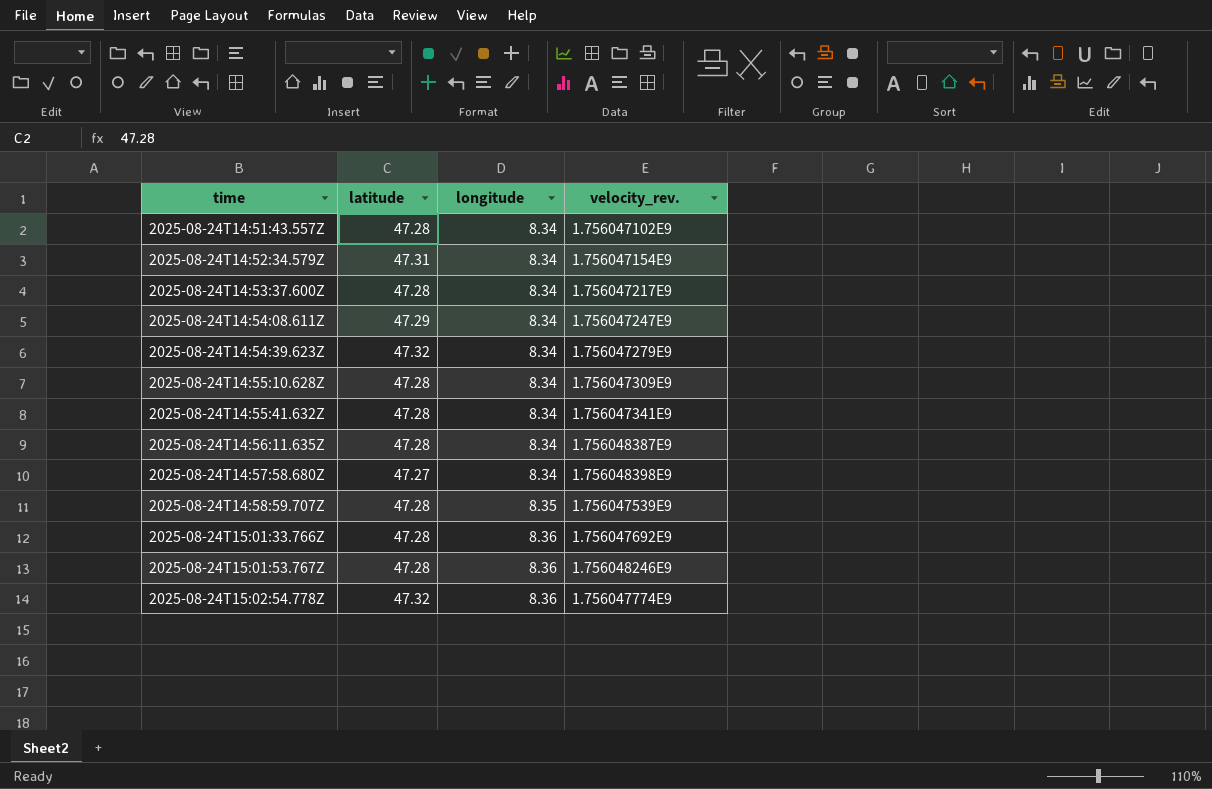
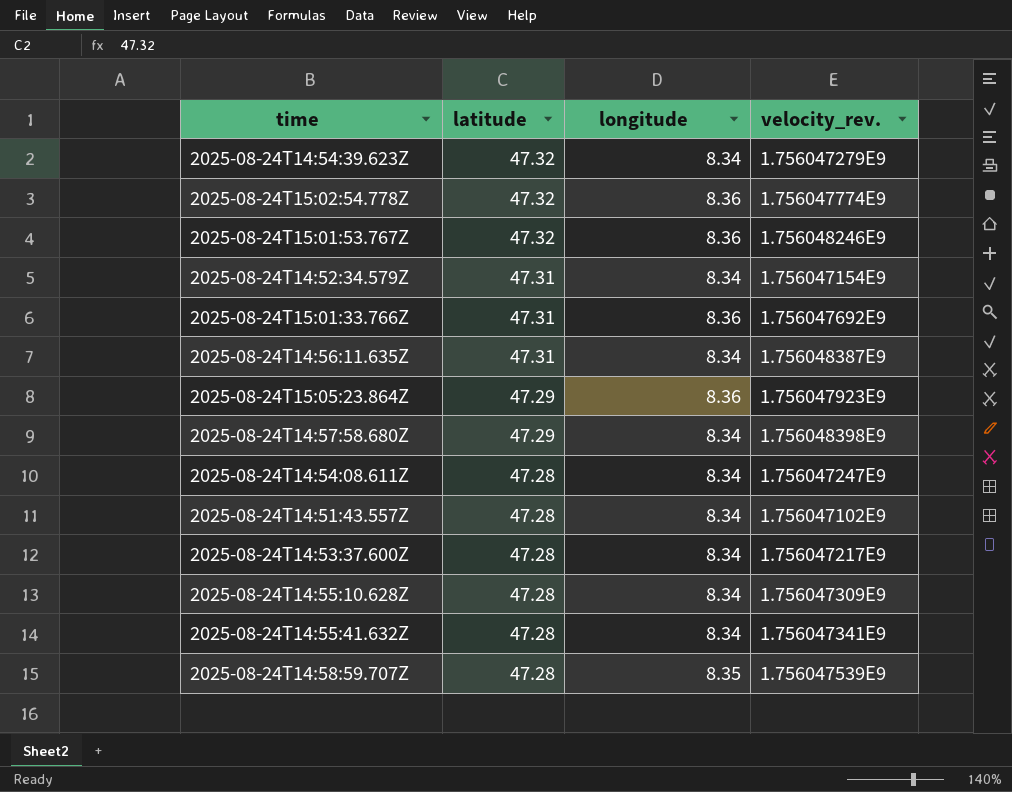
row order: time ascending -> latitude descending
2025-08-24T15:01:53.767Z | latitude: 47.28 -> 47.32
2025-08-24T15:01:33.766Z | latitude: 47.28 -> 47.31
2025-08-24T14:56:11.635Z | latitude: 47.28 -> 47.31
row 2025-08-24T15:05:23.864Z: none -> 47.29 | 8.36 | 1.756047923E9
2025-08-24T14:57:58.680Z | latitude: 47.27 -> 47.29
2025-08-24T14:54:08.611Z | latitude: 47.29 -> 47.28

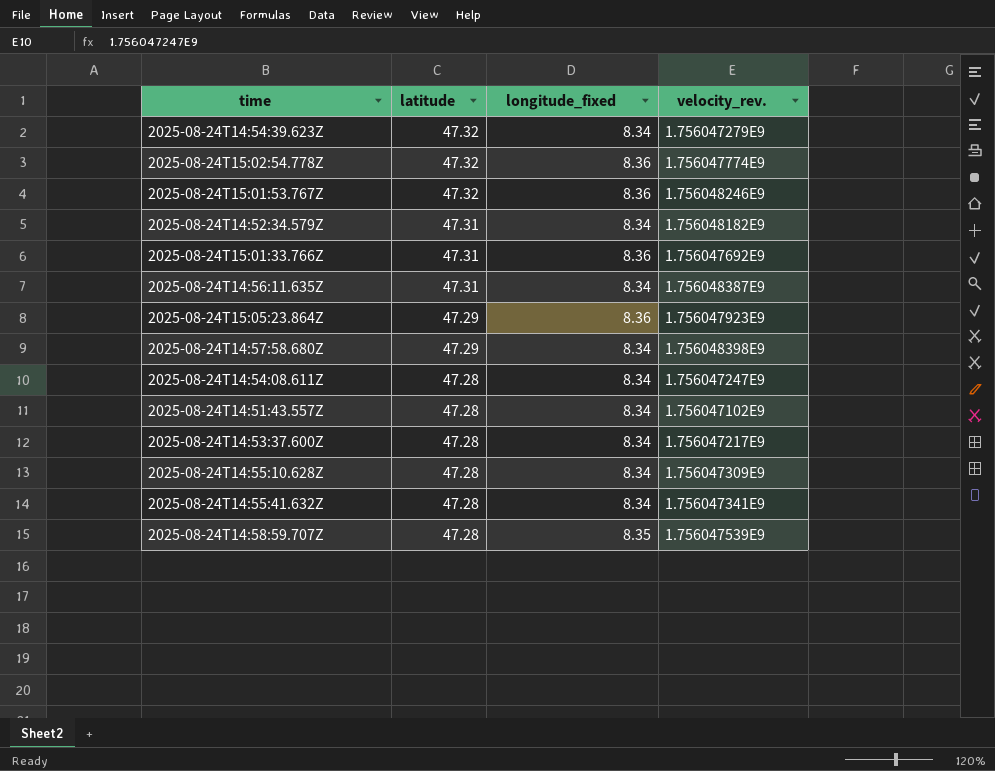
column name: longitude -> longitude_fixed
2025-08-24T14:52:34.579Z | velocity_rev.: 1.756047154E9 -> 1.756048182E9

